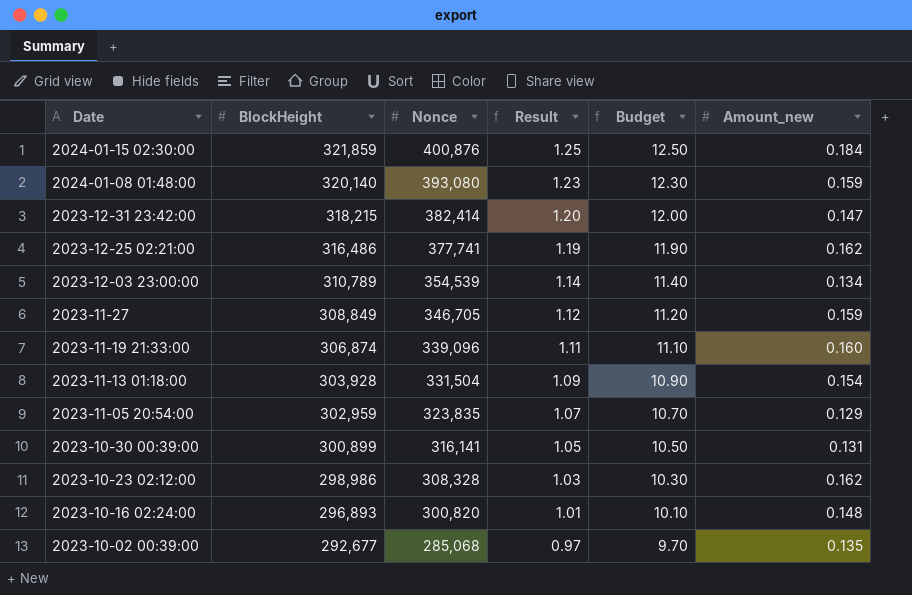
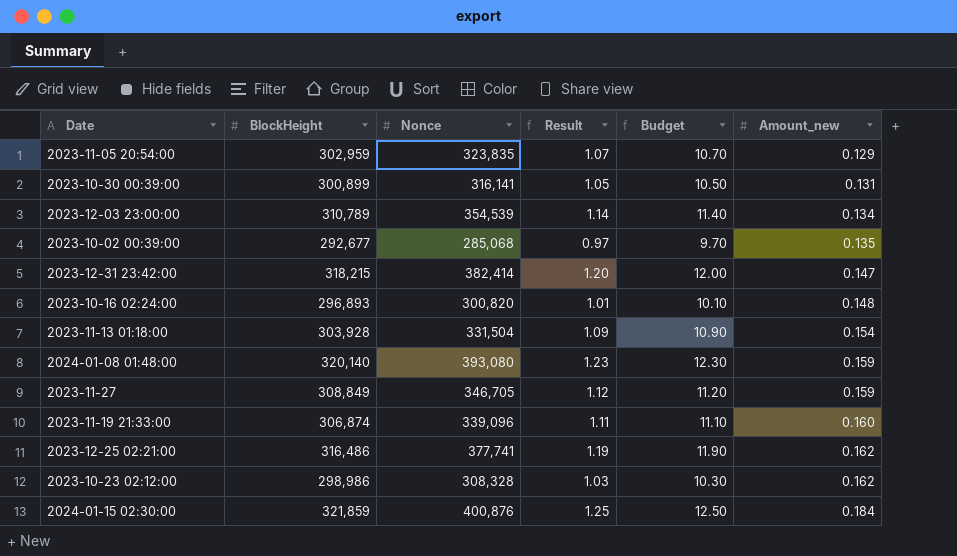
row order: Date descending -> Amount_new ascending

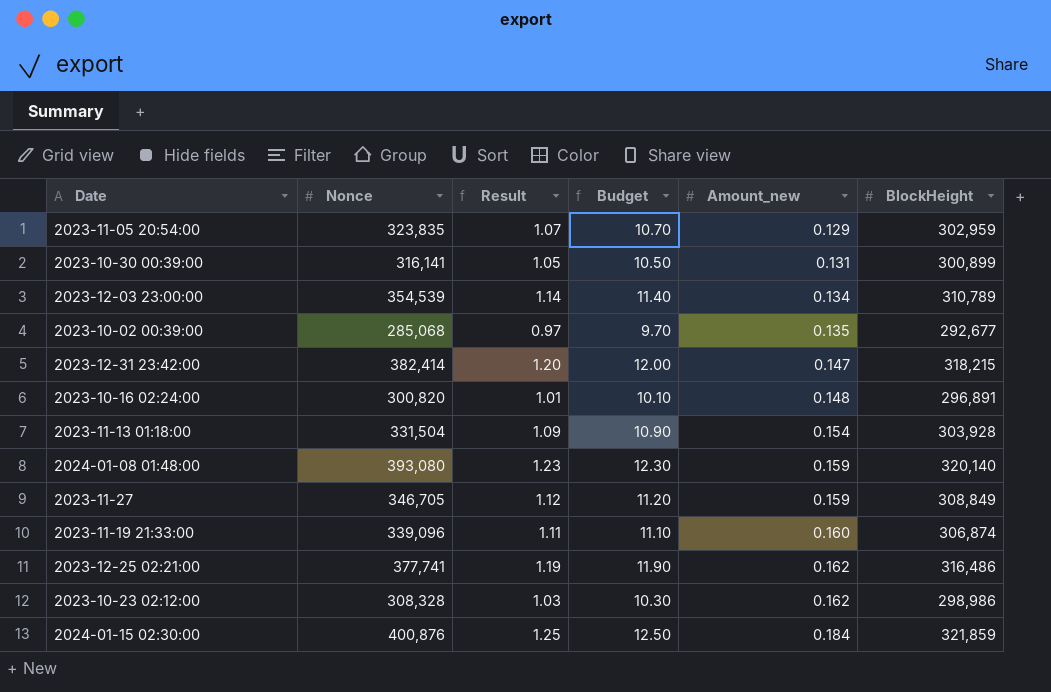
column BlockHeight | position: 2 -> 6
2023-10-16 02:24:00 | BlockHeight: 296,893 -> 296,891

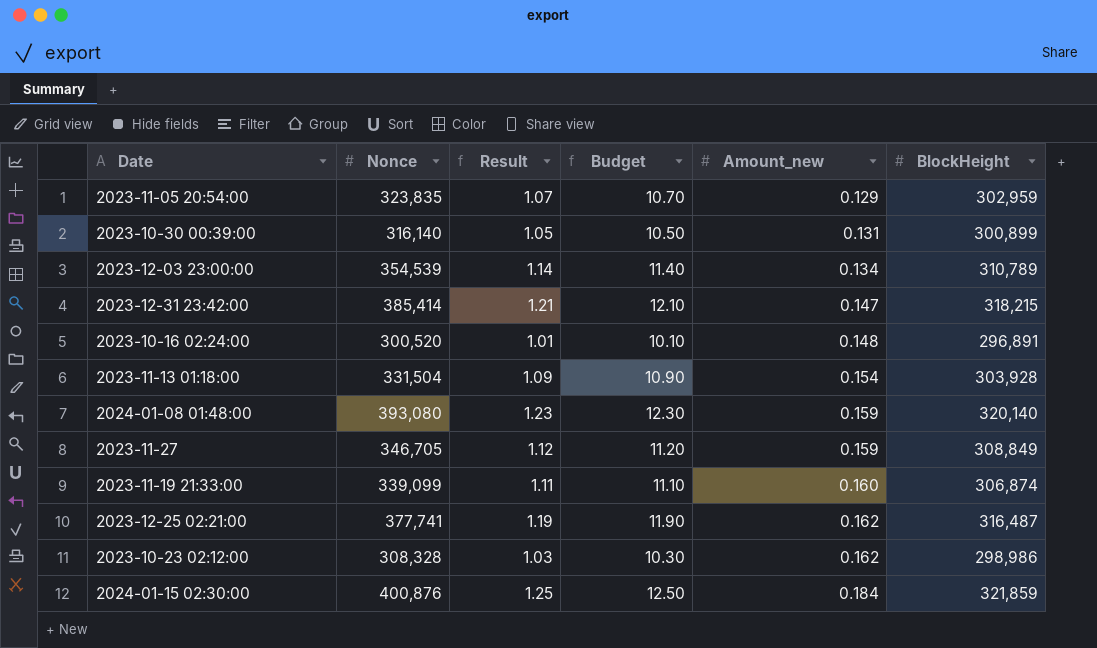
row 2023-10-02 00:39:00: 285,068 | 0.97 | 9.70 | 0.135 | 292,677 -> none
2023-10-30 00:39:00 | Nonce: 316,141 -> 316,140
2023-12-31 23:42:00 | Nonce: 382,414 -> 385,414
2023-12-31 23:42:00 | Result: 1.20 -> 1.21
2023-12-31 23:42:00 | Budget: 12.00 -> 12.10
2023-10-16 02:24:00 | Nonce: 300,820 -> 300,520
2023-11-19 21:33:00 | Nonce: 339,096 -> 339,099
2023-12-25 02:21:00 | BlockHeight: 316,486 -> 316,487

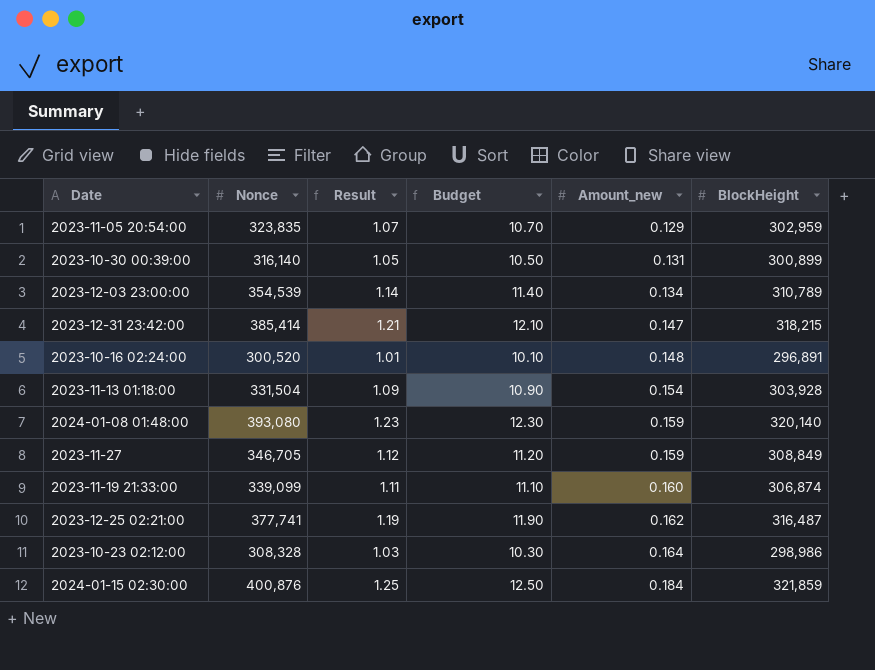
2023-10-23 02:12:00 | Amount_new: 0.162 -> 0.164

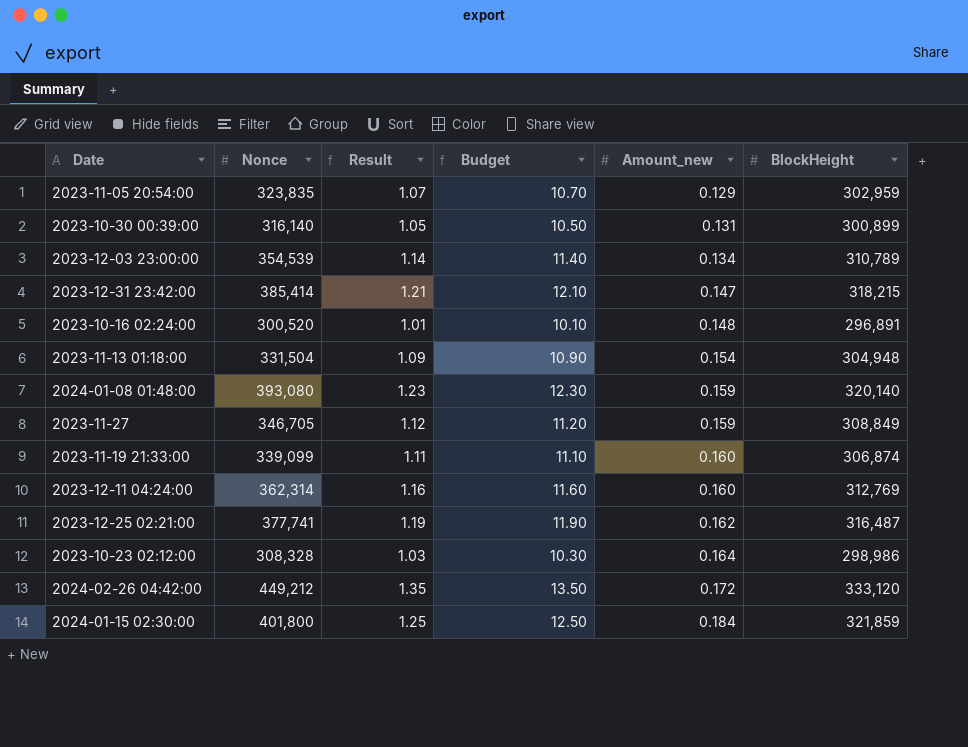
2023-11-13 01:18:00 | BlockHeight: 303,928 -> 304,948
row 2023-12-11 04:24:00: none -> 362,314 | 1.16 | 11.60 | 0.160 | 312,769
row 2024-02-26 04:42:00: none -> 449,212 | 1.35 | 13.50 | 0.172 | 333,120
2024-01-15 02:30:00 | Nonce: 400,876 -> 401,800

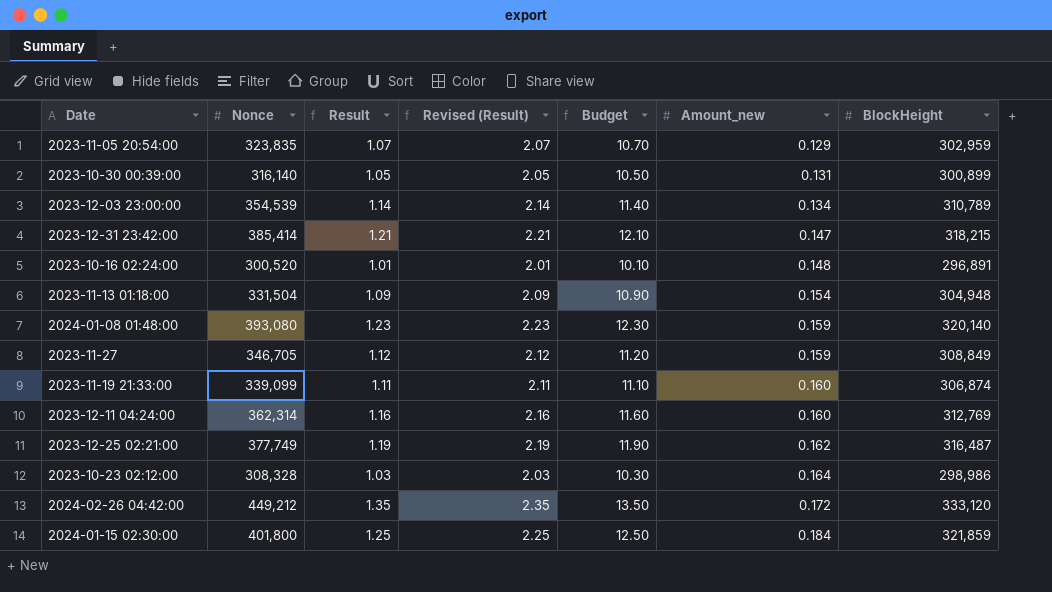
column Revised (Result) | formula: none -> [Result] + 1
2023-12-25 02:21:00 | Nonce: 377,741 -> 377,749

